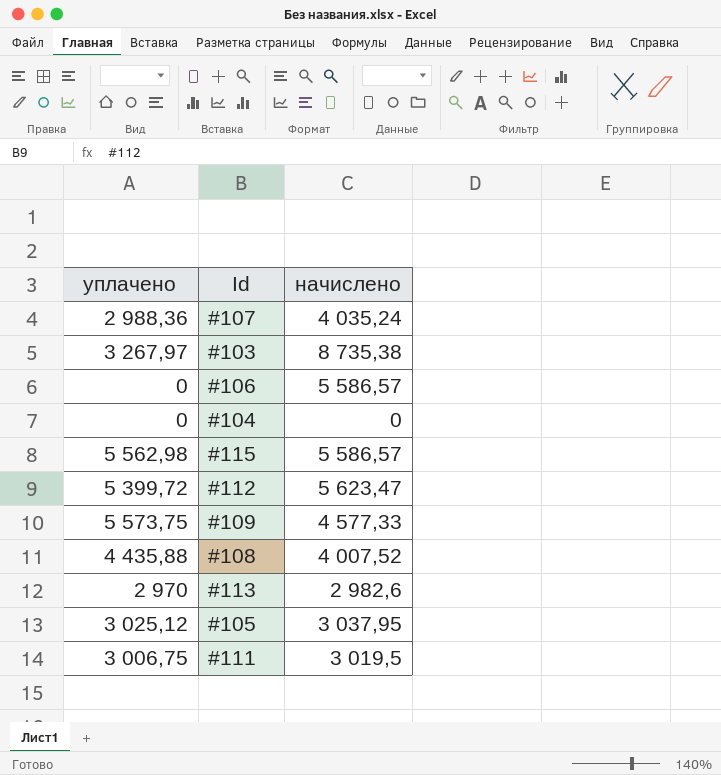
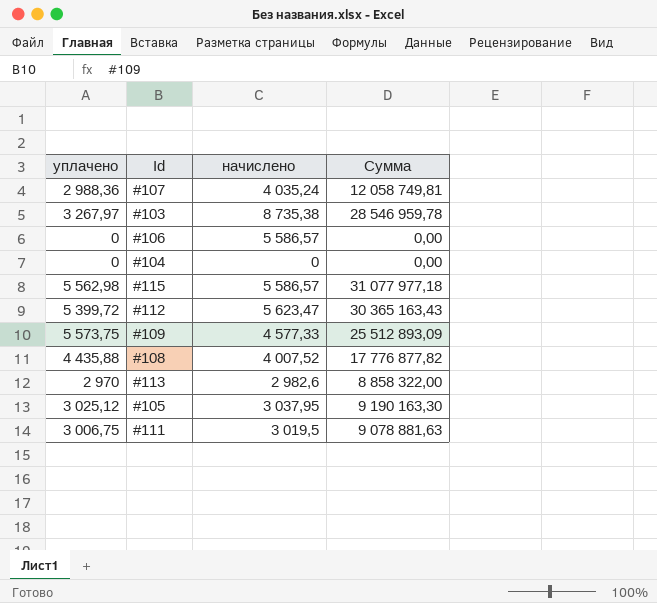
column Сумма | formula: none -> [уплачено] * [начислено]

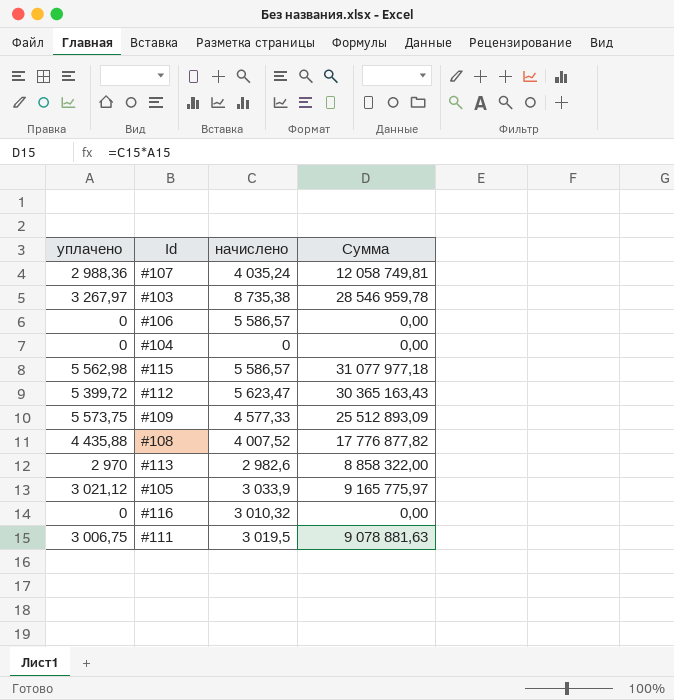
#105 | уплачено: 3 025,12 -> 3 021,12
#105 | начислено: 3 037,95 -> 3 033,9
#105 | Сумма: 9 190 163,30 -> 9 165 775,97
row #116: none -> 0 | 3 010,32 | 0,00

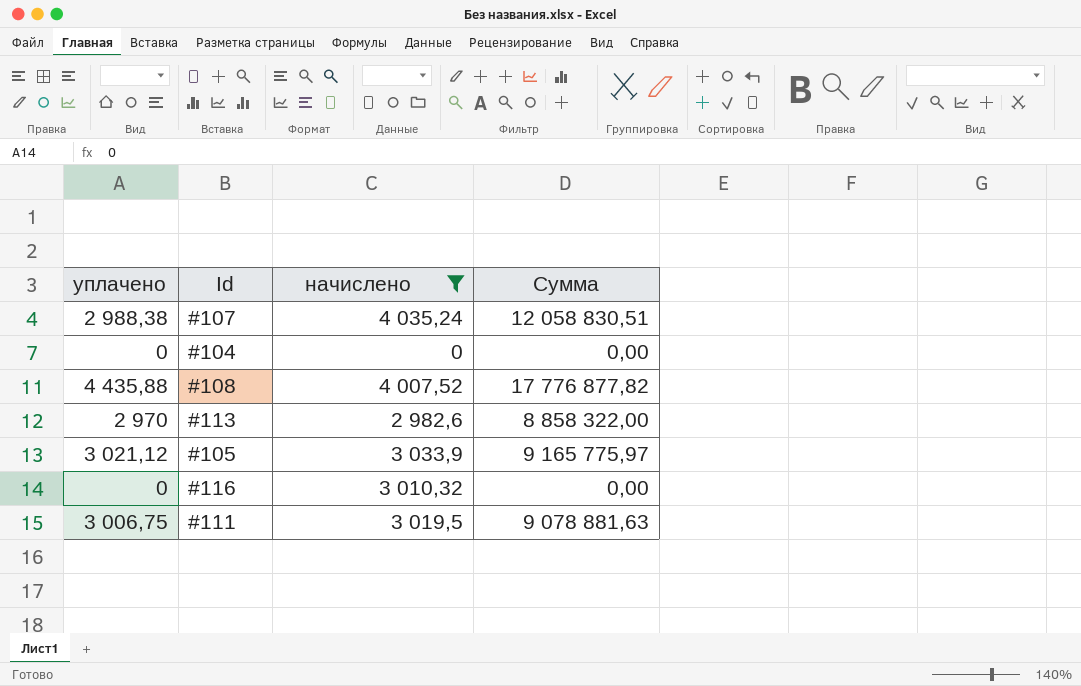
filter: none -> начислено <= 4 035,24
#107 | уплачено: 2 988,36 -> 2 988,38
#107 | Сумма: 12 058 749,81 -> 12 058 830,51

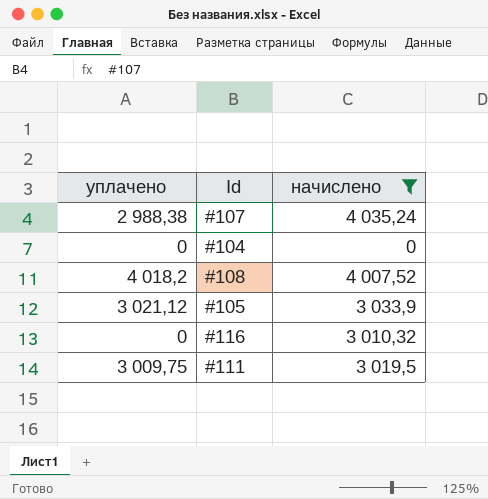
column Сумма | formula: [уплачено] * [начислено] -> none
row #113: 2 970 | 2 982,6 | 8 858 322,00 -> none
#108 | уплачено: 4 435,88 -> 4 018,2
#111 | уплачено: 3 006,75 -> 3 009,75

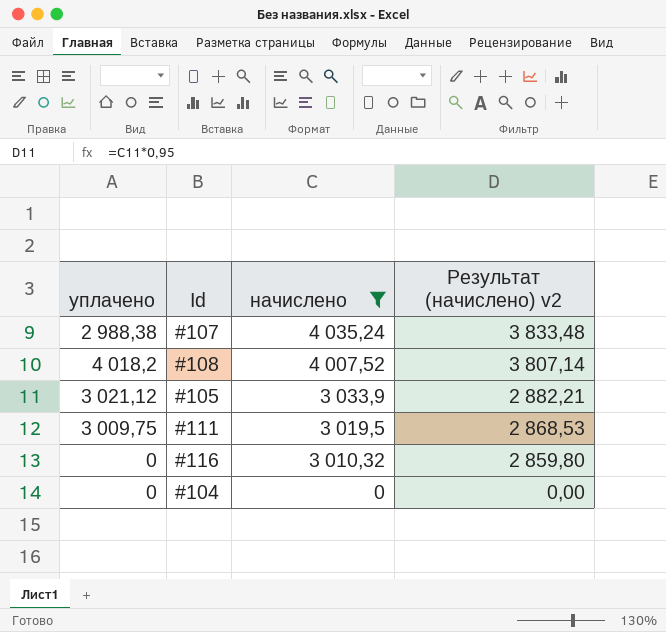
row order: none -> начислено descending
column Результат (начислено) v2 | formula: none -> [начислено] * 0,95

